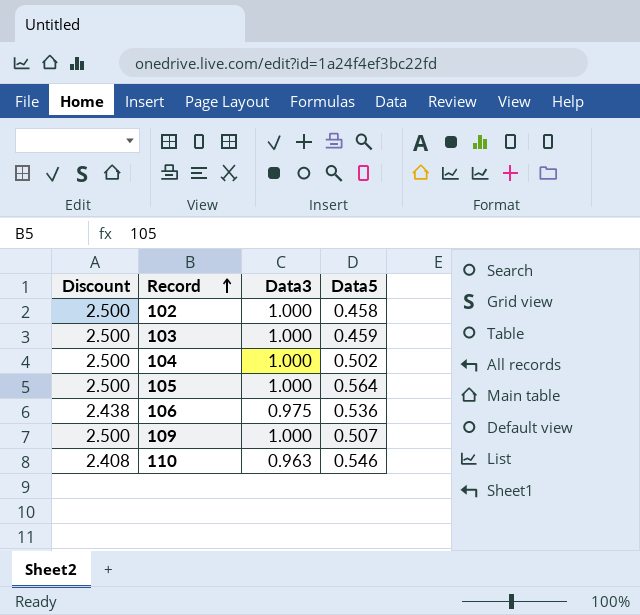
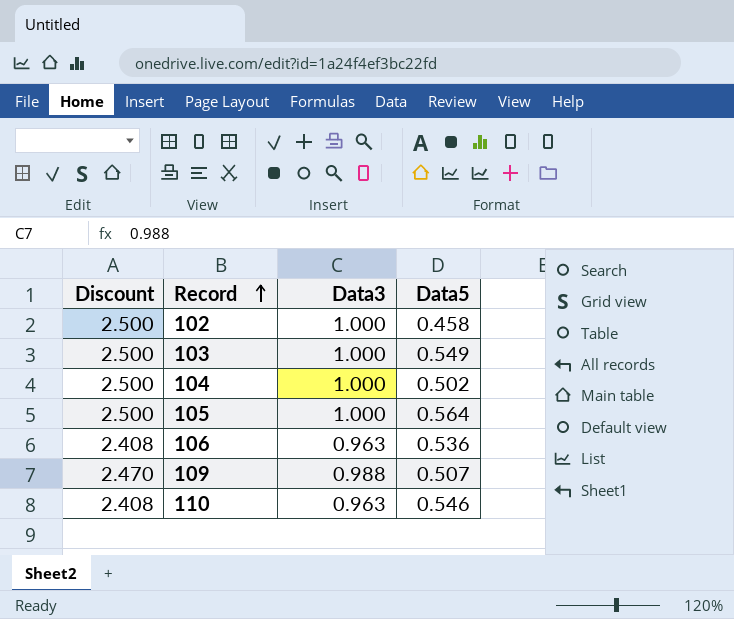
103 | Data5: 0.459 -> 0.549
106 | Discount: 2.438 -> 2.408
106 | Data3: 0.975 -> 0.963
109 | Discount: 2.500 -> 2.470
109 | Data3: 1.000 -> 0.988

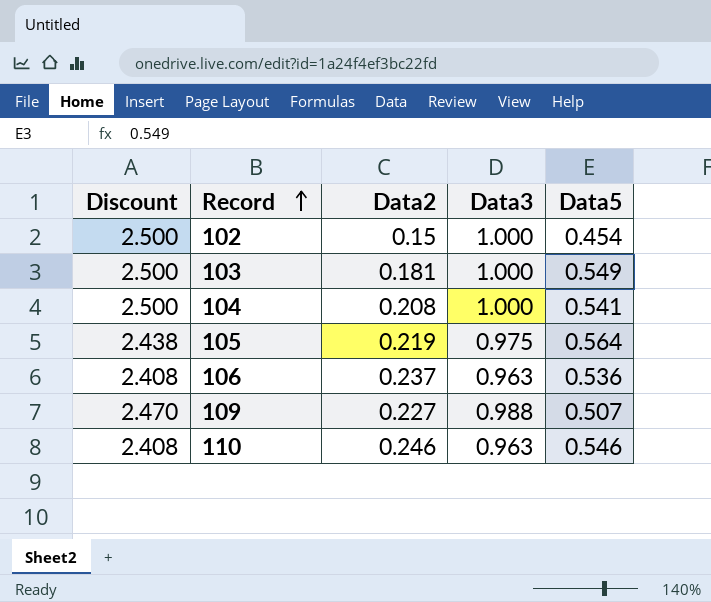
column Data2 | position: none -> 3
102 | Data5: 0.458 -> 0.454
104 | Data5: 0.502 -> 0.541
105 | Discount: 2.500 -> 2.438
105 | Data3: 1.000 -> 0.975

